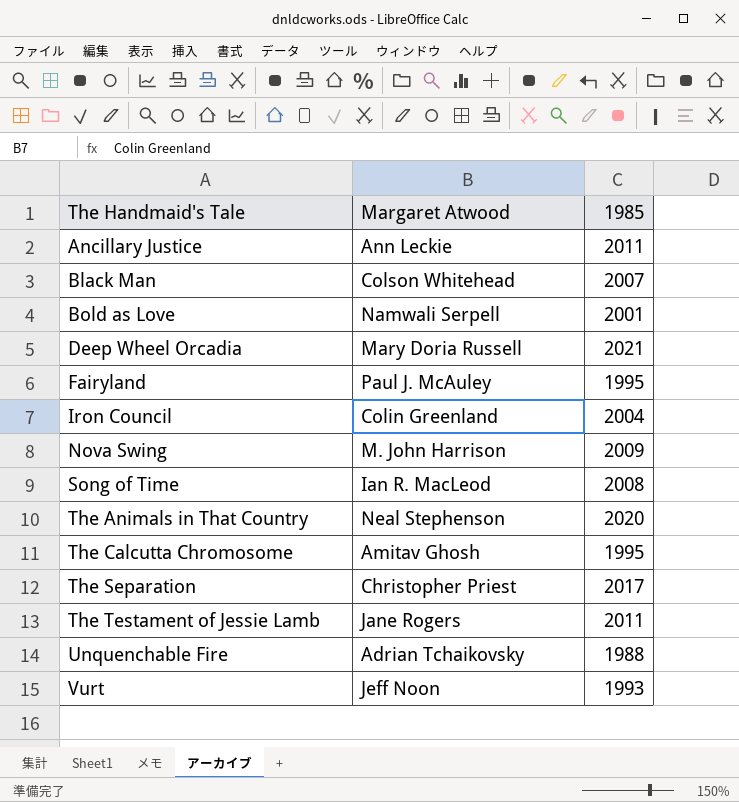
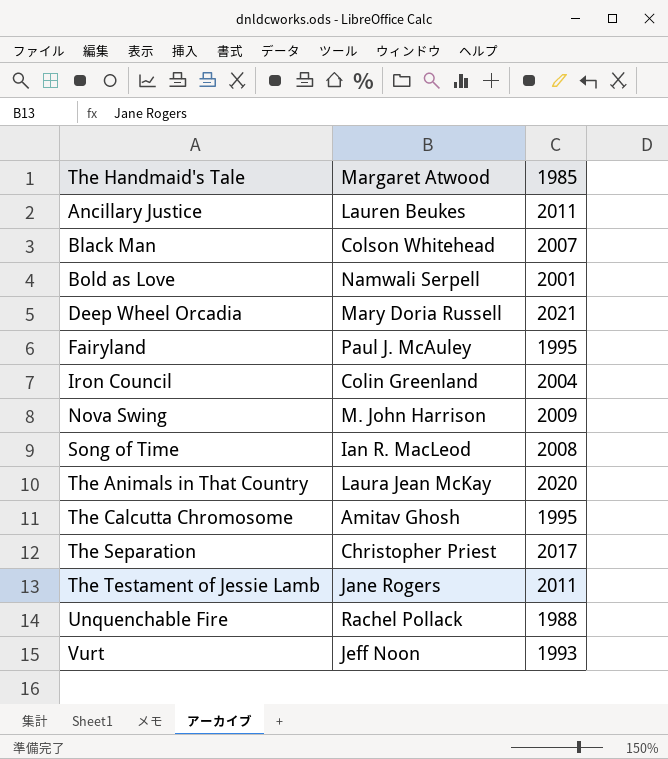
Ancillary Justice | Margaret Atwood: Ann Leckie -> Lauren Beukes
The Animals in That Country | Margaret Atwood: Neal Stephenson -> Laura Jean McKay
Unquenchable Fire | Margaret Atwood: Adrian Tchaikovsky -> Rachel Pollack

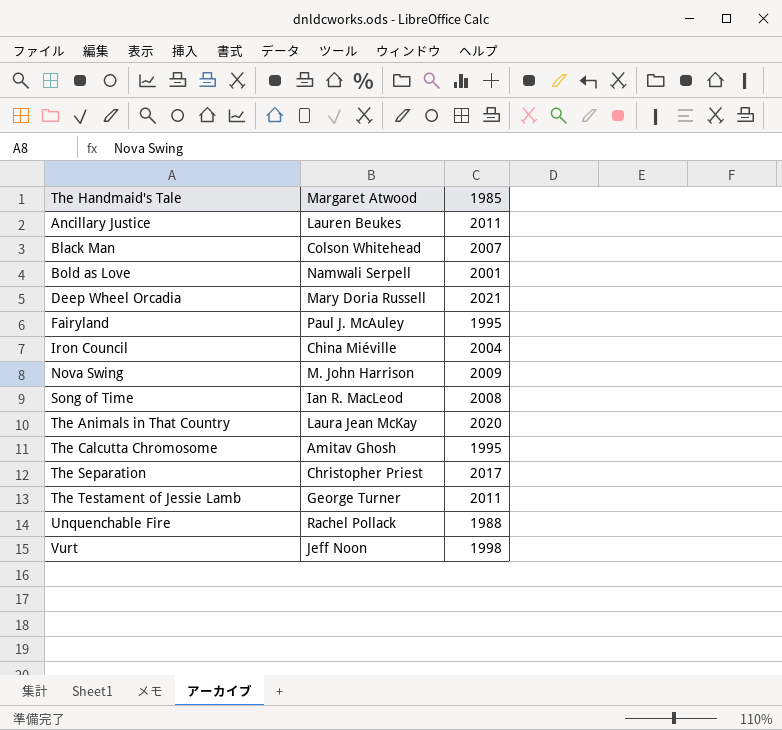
Iron Council | Margaret Atwood: Colin Greenland -> China Miéville
The Testament of Jessie Lamb | Margaret Atwood: Jane Rogers -> George Turner
Vurt | 1985: 1993 -> 1998

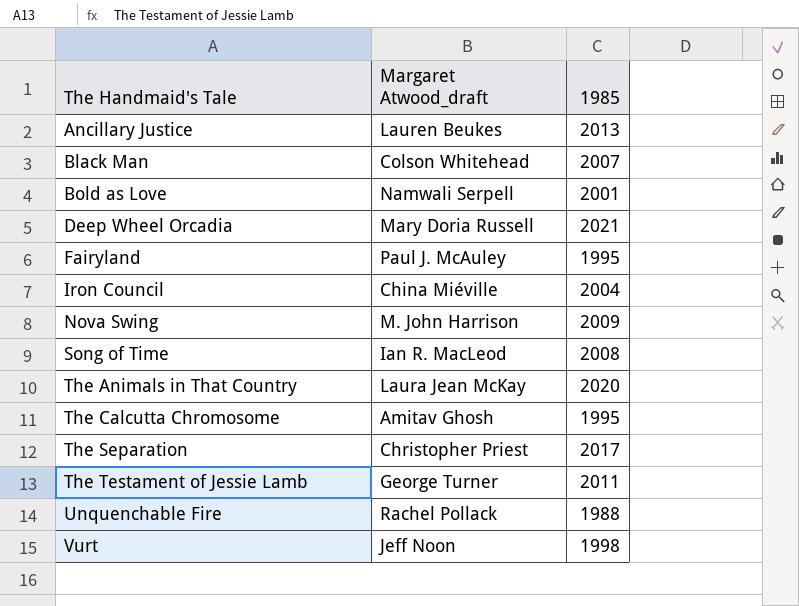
column name: Margaret Atwood -> Margaret Atwood_draft
Ancillary Justice | 1985: 2011 -> 2013

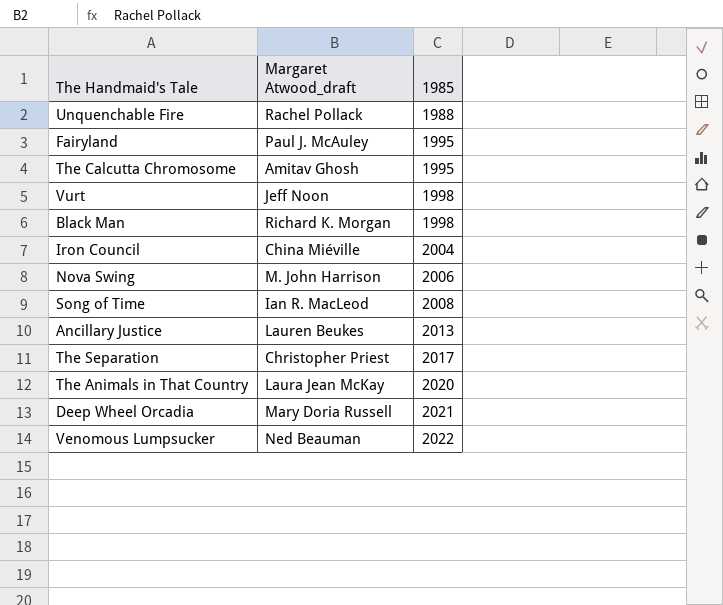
row order: The Handmaid's Tale ascending -> 1985 ascending
row Bold as Love: Namwali Serpell | 2001 -> none
row The Testament of Jessie Lamb: George Turner | 2011 -> none
Black Man | Margaret Atwood_draft: Colson Whitehead -> Richard K. Morgan
Black Man | 1985: 2007 -> 1998
Nova Swing | 1985: 2009 -> 2006
row Venomous Lumpsucker: none -> Ned Beauman | 2022

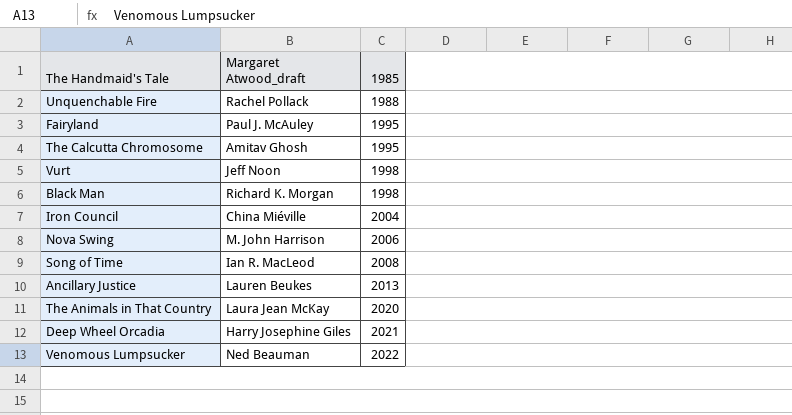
row The Separation: Christopher Priest | 2017 -> none
Deep Wheel Orcadia | Margaret Atwood_draft: Mary Doria Russell -> Harry Josephine Giles

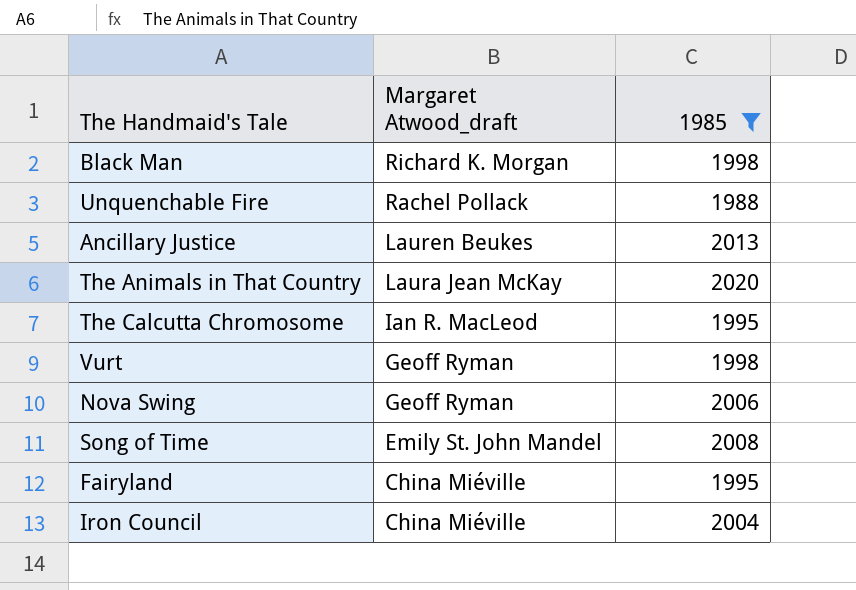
filter: none -> 1985 <= 2020
row order: 1985 ascending -> Margaret Atwood_draft descending
The Calcutta Chromosome | Margaret Atwood_draft: Amitav Ghosh -> Ian R. MacLeod
Vurt | Margaret Atwood_draft: Jeff Noon -> Geoff Ryman
Nova Swing | Margaret Atwood_draft: M. John Harrison -> Geoff Ryman
Song of Time | Margaret Atwood_draft: Ian R. MacLeod -> Emily St. John Mandel
Fairyland | Margaret Atwood_draft: Paul J. McAuley -> China Miéville

